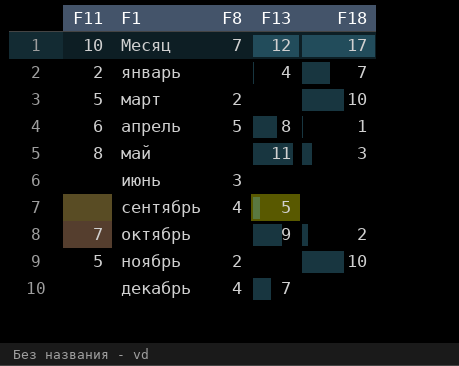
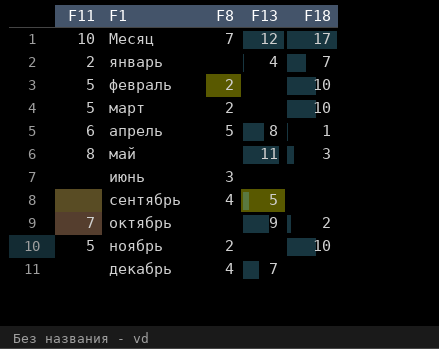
row февраль: none -> 5 | 2 | none | 10

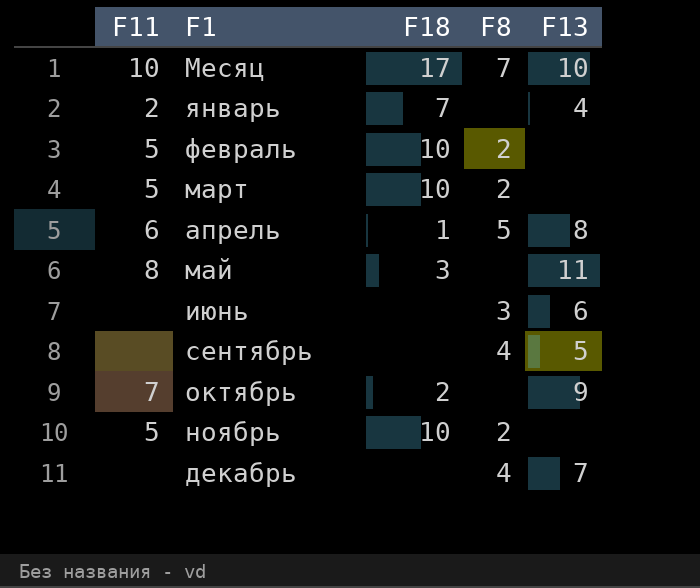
column F18 | position: 5 -> 3
Месяц | F13: 12 -> 10
июнь | F13: none -> 6

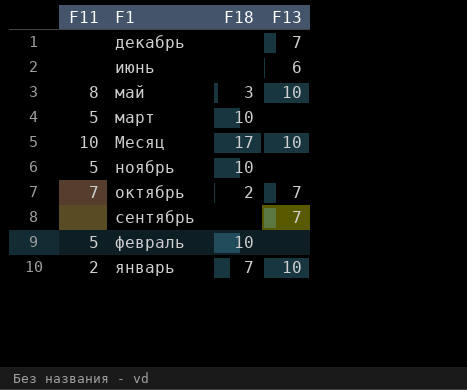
row order: none -> F1 ascending
column F8 | position: 4 -> none
row апрель: 6 | 1 | 5 | 8 -> none
май | F13: 11 -> 10
октябрь | F13: 9 -> 7
сентябрь | F13: 5 -> 7
январь | F13: 4 -> 10

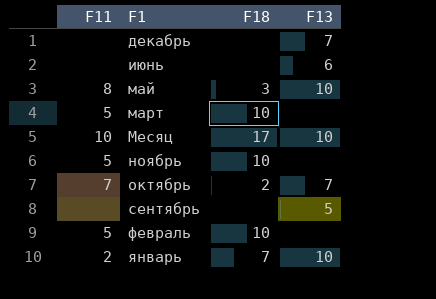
сентябрь | F13: 7 -> 5

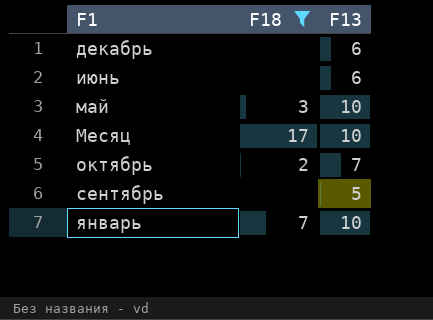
filter: none -> F18 != 10
column F11 | position: 1 -> none
декабрь | F13: 7 -> 6

